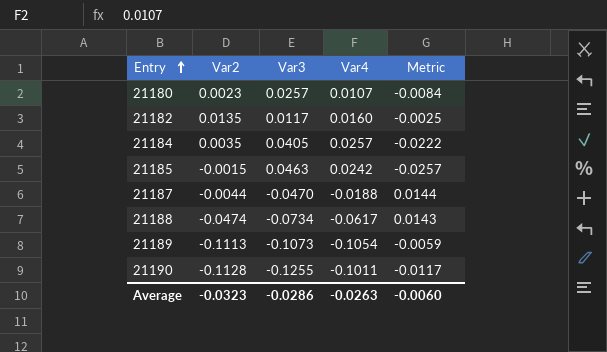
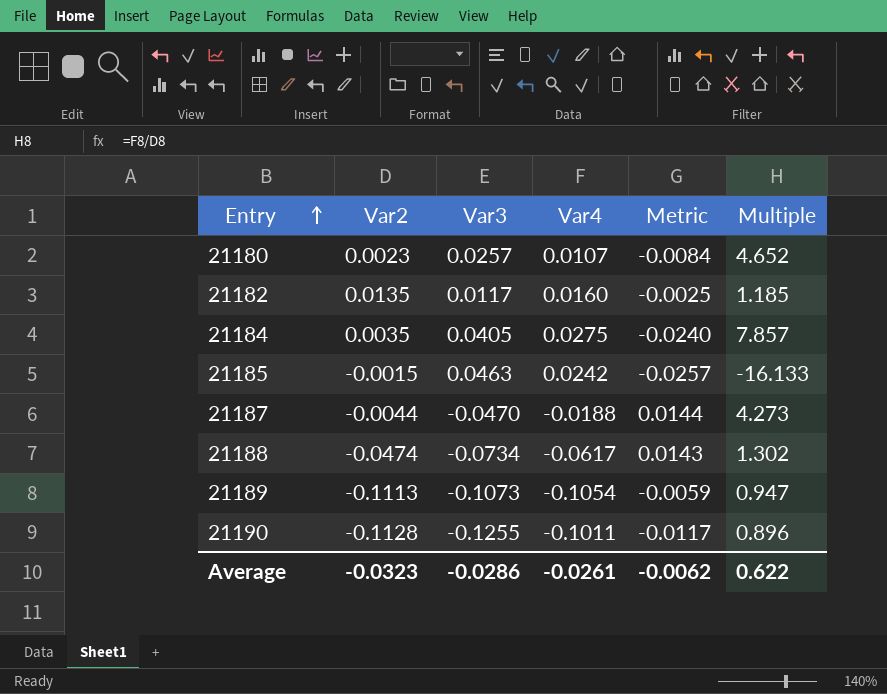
column Multiple | formula: none -> [Var4] / [Var2]
21184 | Var4: 0.0257 -> 0.0275
21184 | Metric: -0.0222 -> -0.0240
Average | Var4: -0.0263 -> -0.0261
Average | Metric: -0.0060 -> -0.0062

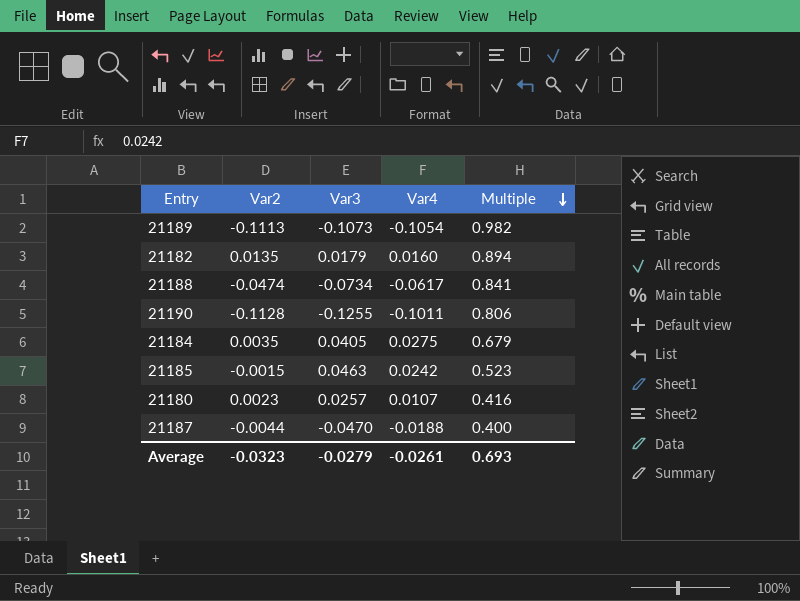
row order: Entry ascending -> Multiple descending
column Metric | formula: [Var2] - [Var4] -> none
column Multiple | formula: [Var4] / [Var2] -> [Var4] / [Var3]
21182 | Var3: 0.0117 -> 0.0179
Average | Var3: -0.0286 -> -0.0279
Average | Multiple: 0.622 -> 0.693

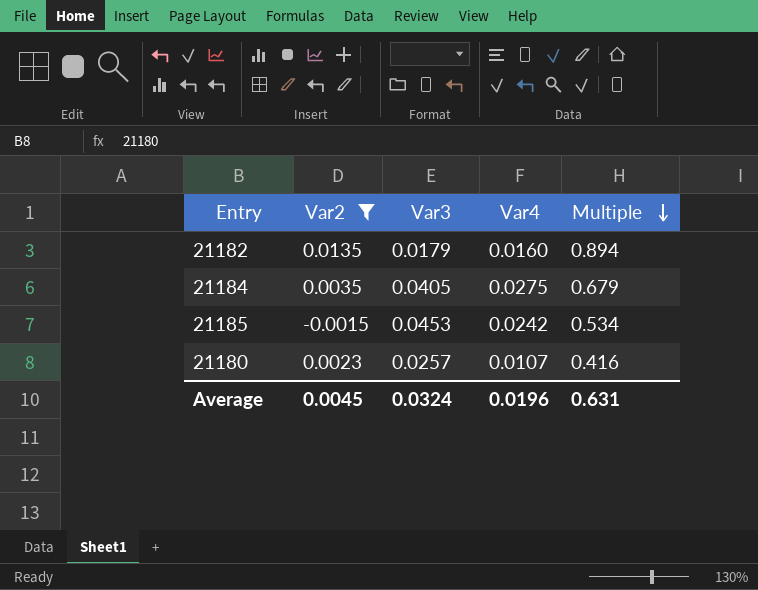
filter: none -> Var2 >= -0.0015
21185 | Var3: 0.0463 -> 0.0453
21185 | Multiple: 0.523 -> 0.534
Average | Var2: -0.0323 -> 0.0045
Average | Var3: -0.0279 -> 0.0324
Average | Var4: -0.0261 -> 0.0196
Average | Multiple: 0.693 -> 0.631

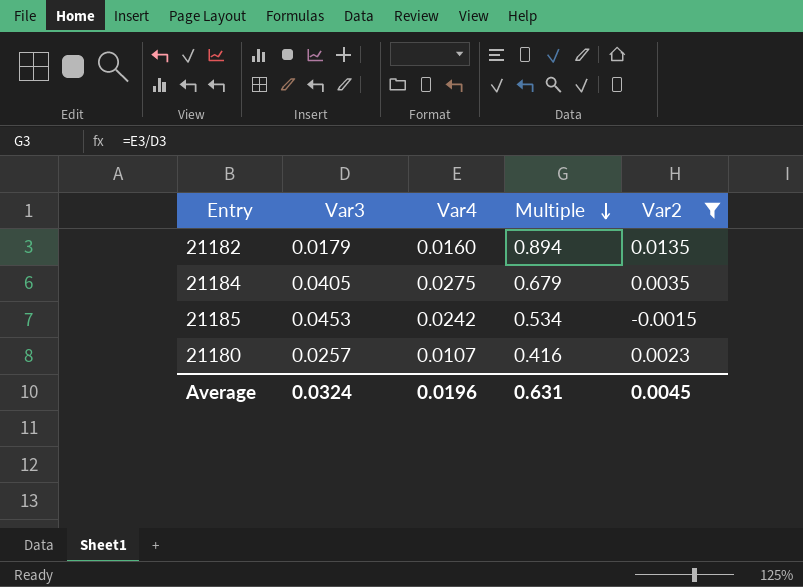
column Var2 | position: 2 -> 5

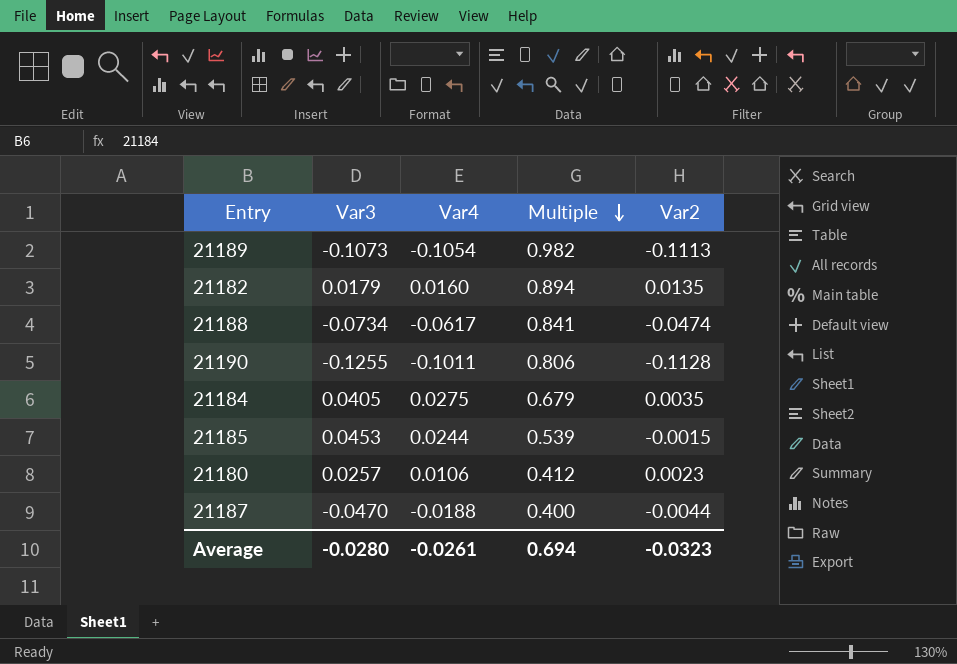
filter: Var2 >= -0.0015 -> none
21185 | Var4: 0.0242 -> 0.0244
21185 | Multiple: 0.534 -> 0.539
21180 | Var4: 0.0107 -> 0.0106
21180 | Multiple: 0.416 -> 0.412
Average | Var3: 0.0324 -> -0.0280
Average | Var4: 0.0196 -> -0.0261
Average | Multiple: 0.631 -> 0.694
Average | Var2: 0.0045 -> -0.0323

